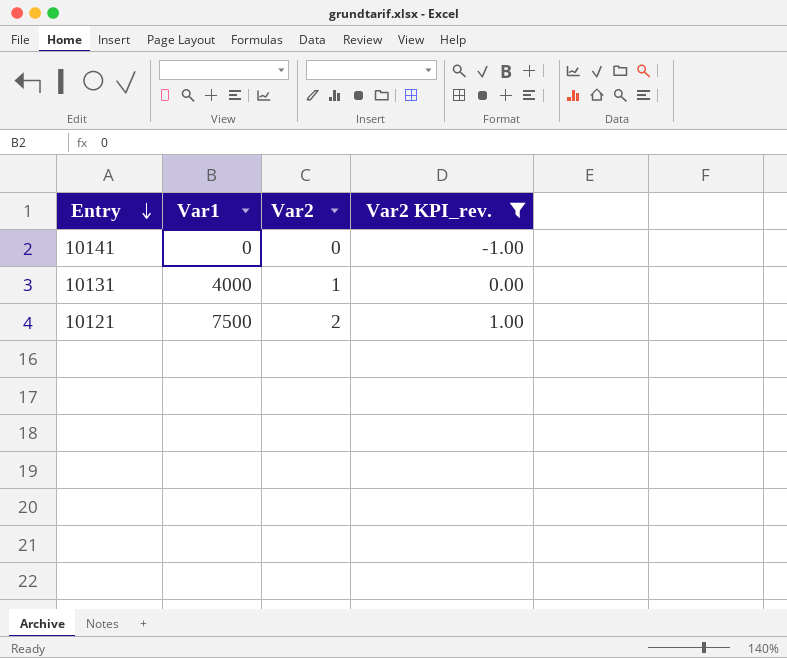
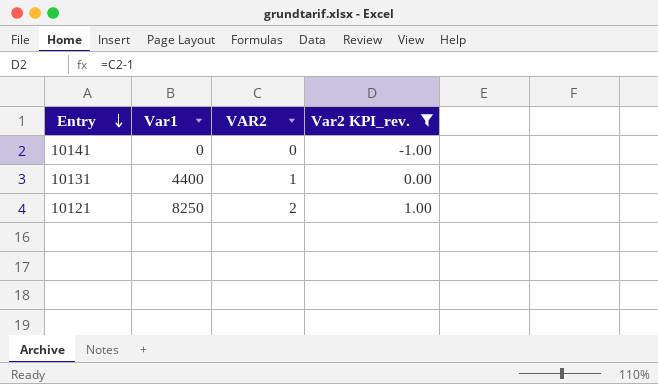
column name: Var2 -> VAR2
10131 | Var1: 4000 -> 4400
10121 | Var1: 7500 -> 8250

